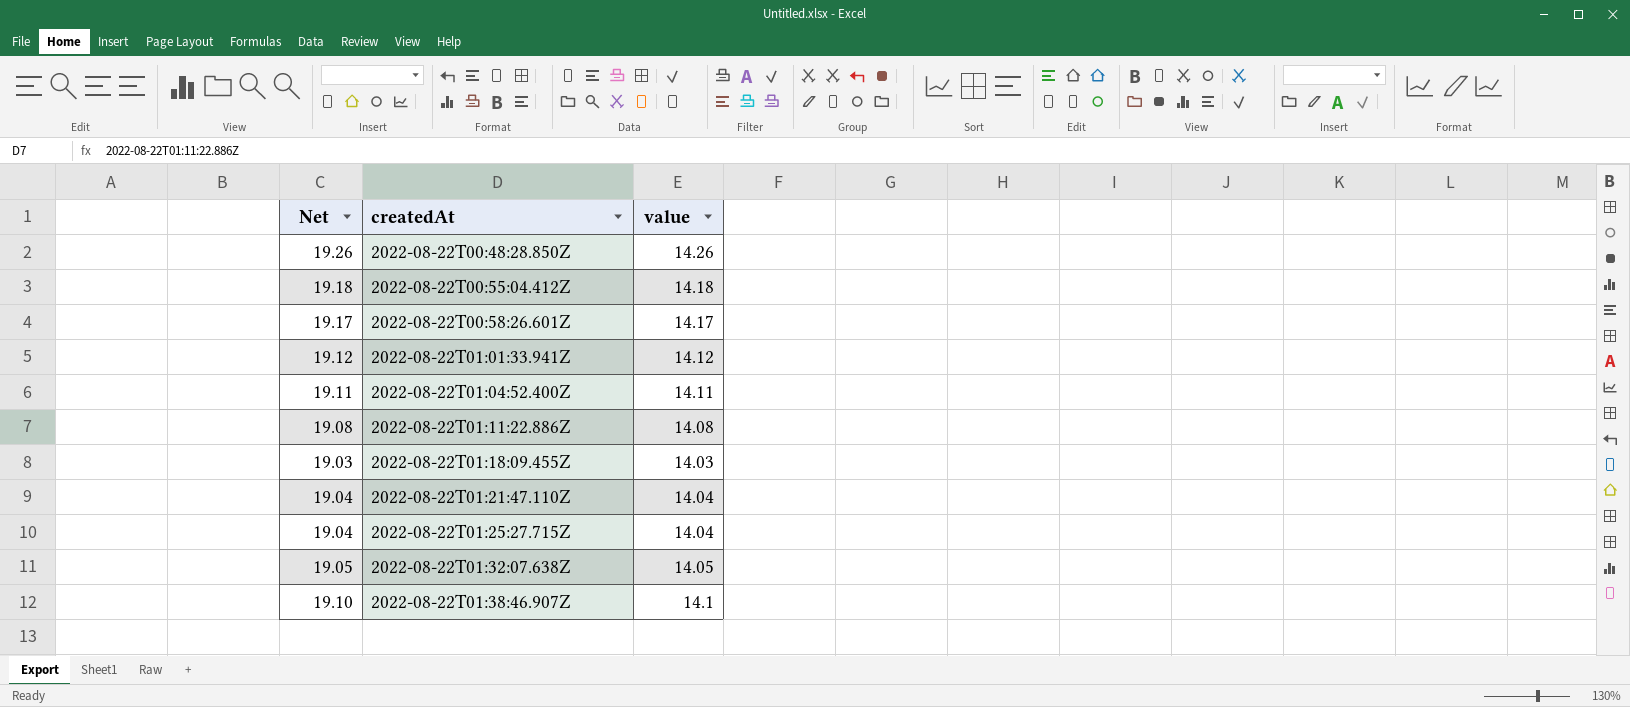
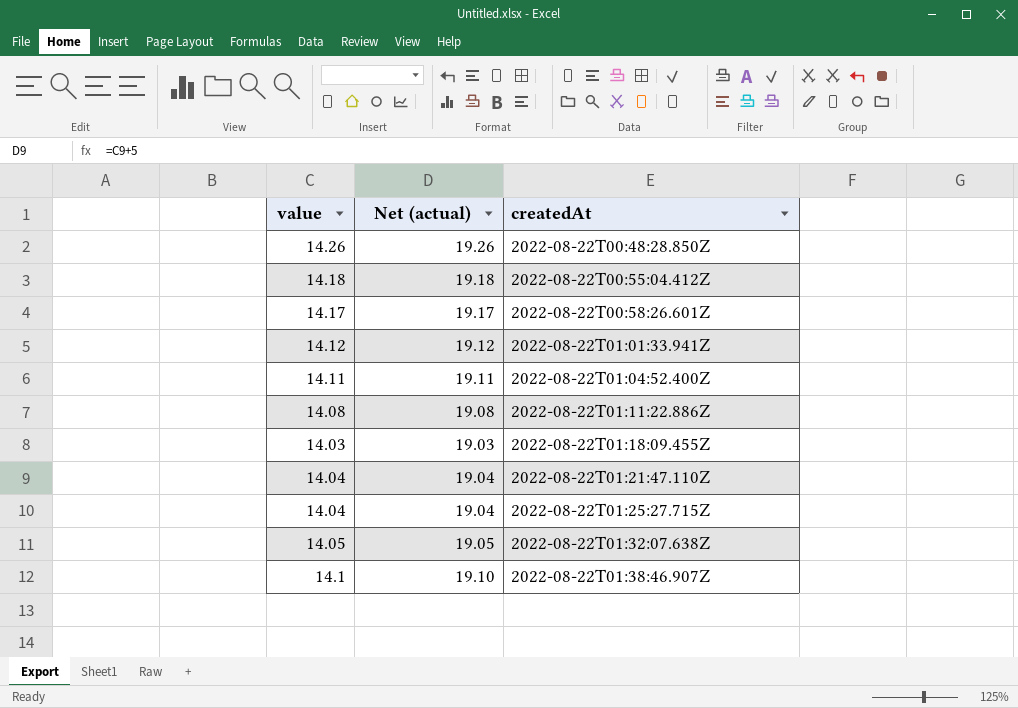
column value | position: 3 -> 1
column name: Net -> Net (actual)

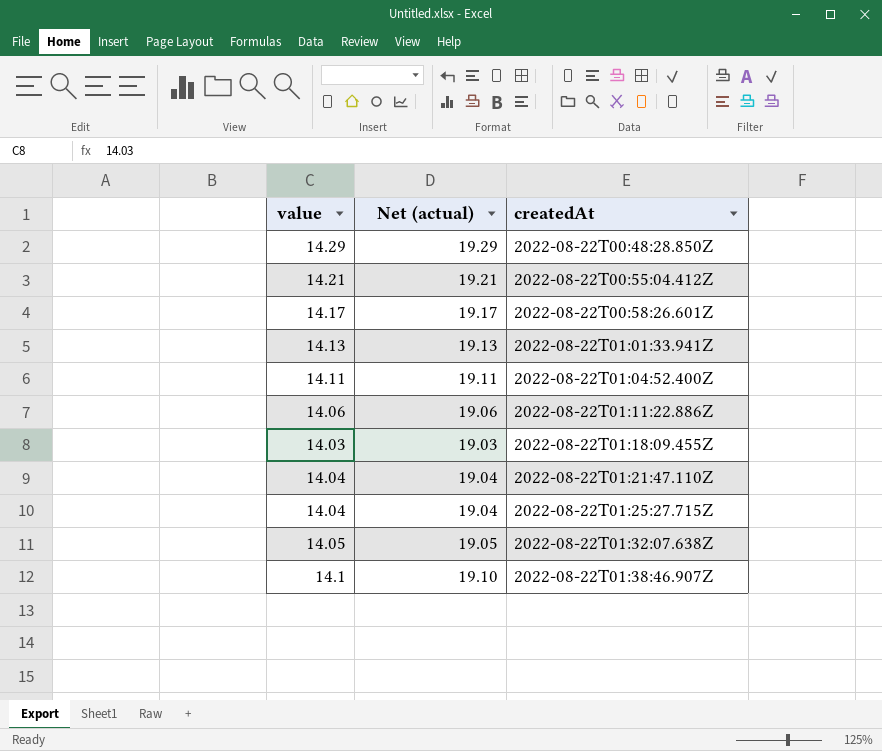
2022-08-22T00:48:28.850Z | value: 14.26 -> 14.29
2022-08-22T00:48:28.850Z | Net (actual): 19.26 -> 19.29
2022-08-22T00:55:04.412Z | value: 14.18 -> 14.21
2022-08-22T00:55:04.412Z | Net (actual): 19.18 -> 19.21
2022-08-22T01:01:33.941Z | value: 14.12 -> 14.13
2022-08-22T01:01:33.941Z | Net (actual): 19.12 -> 19.13
2022-08-22T01:11:22.886Z | value: 14.08 -> 14.06
2022-08-22T01:11:22.886Z | Net (actual): 19.08 -> 19.06

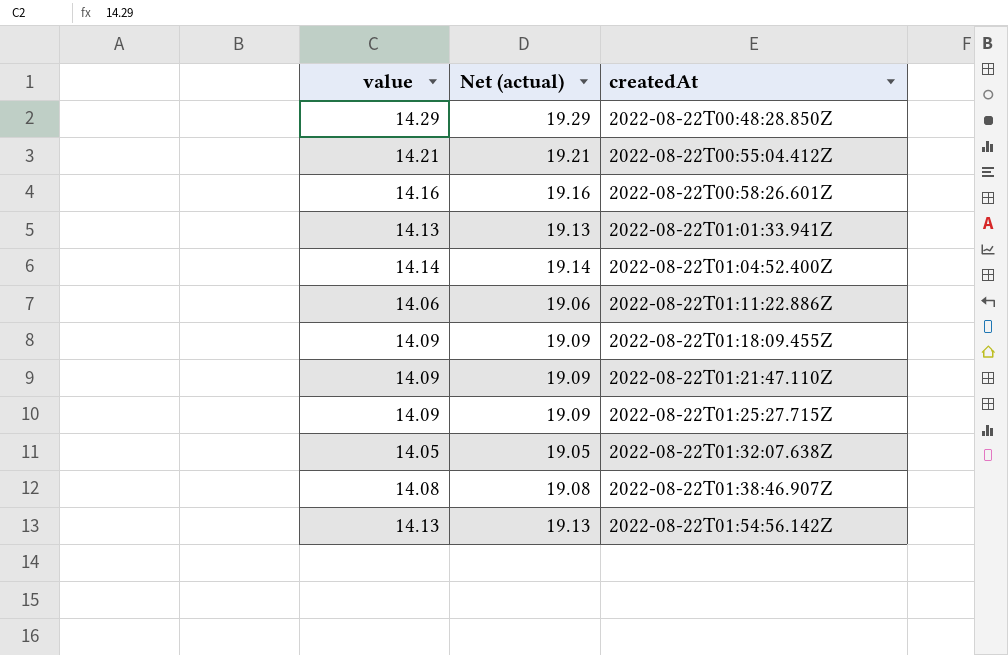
2022-08-22T00:58:26.601Z | value: 14.17 -> 14.16
2022-08-22T00:58:26.601Z | Net (actual): 19.17 -> 19.16
2022-08-22T01:04:52.400Z | value: 14.11 -> 14.14
2022-08-22T01:04:52.400Z | Net (actual): 19.11 -> 19.14
2022-08-22T01:18:09.455Z | value: 14.03 -> 14.09
2022-08-22T01:18:09.455Z | Net (actual): 19.03 -> 19.09
2022-08-22T01:21:47.110Z | value: 14.04 -> 14.09
2022-08-22T01:21:47.110Z | Net (actual): 19.04 -> 19.09
2022-08-22T01:25:27.715Z | value: 14.04 -> 14.09
2022-08-22T01:25:27.715Z | Net (actual): 19.04 -> 19.09
2022-08-22T01:38:46.907Z | value: 14.1 -> 14.08
2022-08-22T01:38:46.907Z | Net (actual): 19.10 -> 19.08
row 2022-08-22T01:54:56.142Z: none -> 14.13 | 19.13

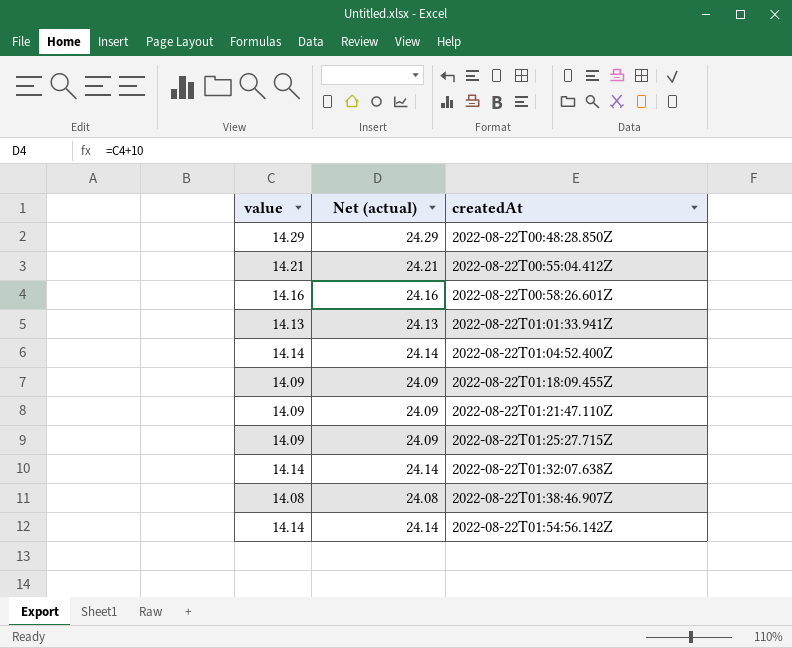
column Net (actual) | formula: [value] + 5 -> [value] + 10
row 2022-08-22T01:11:22.886Z: 14.06 | 19.06 -> none
2022-08-22T01:32:07.638Z | value: 14.05 -> 14.14
2022-08-22T01:54:56.142Z | value: 14.13 -> 14.14

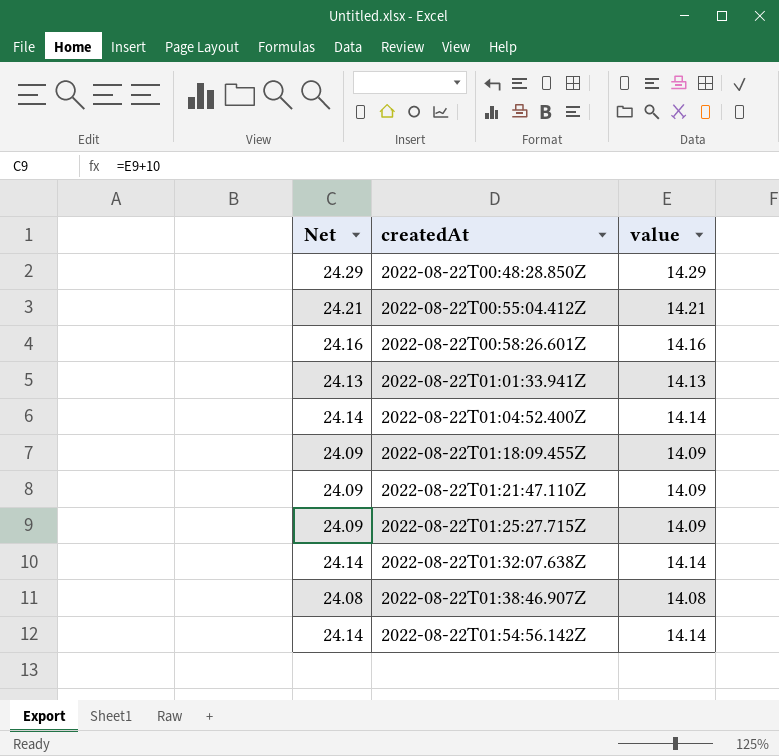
column name: Net (actual) -> Net
column value | position: 1 -> 3

